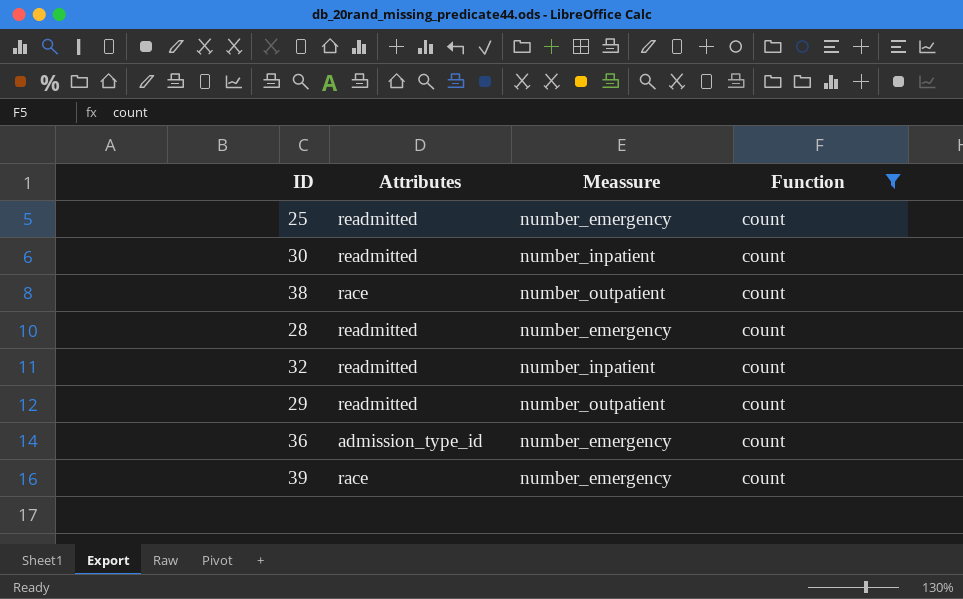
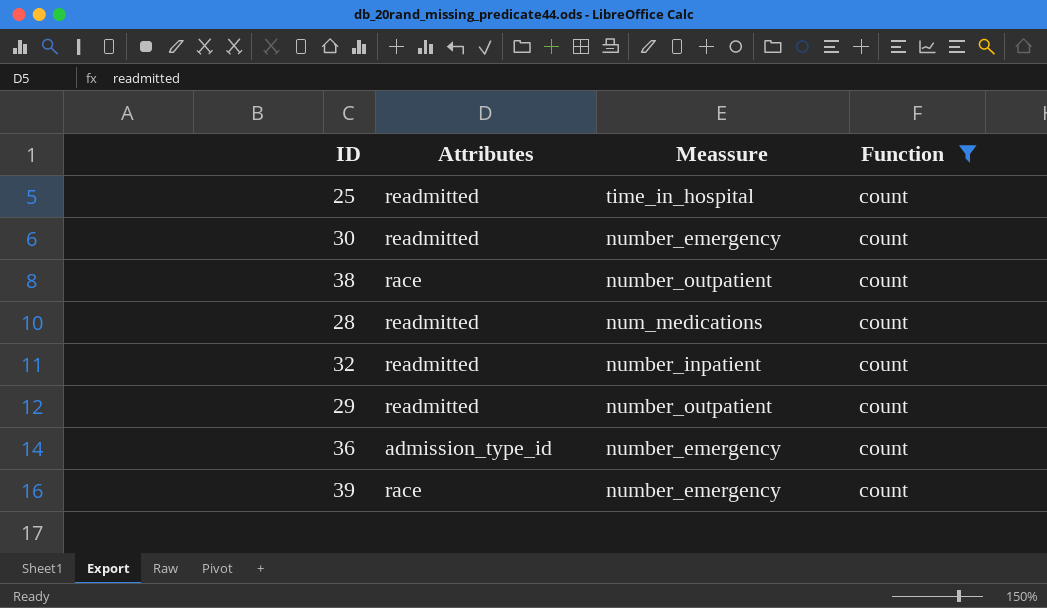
25 | Meassure: number_emergency -> time_in_hospital
30 | Meassure: number_inpatient -> number_emergency
28 | Meassure: number_emergency -> num_medications

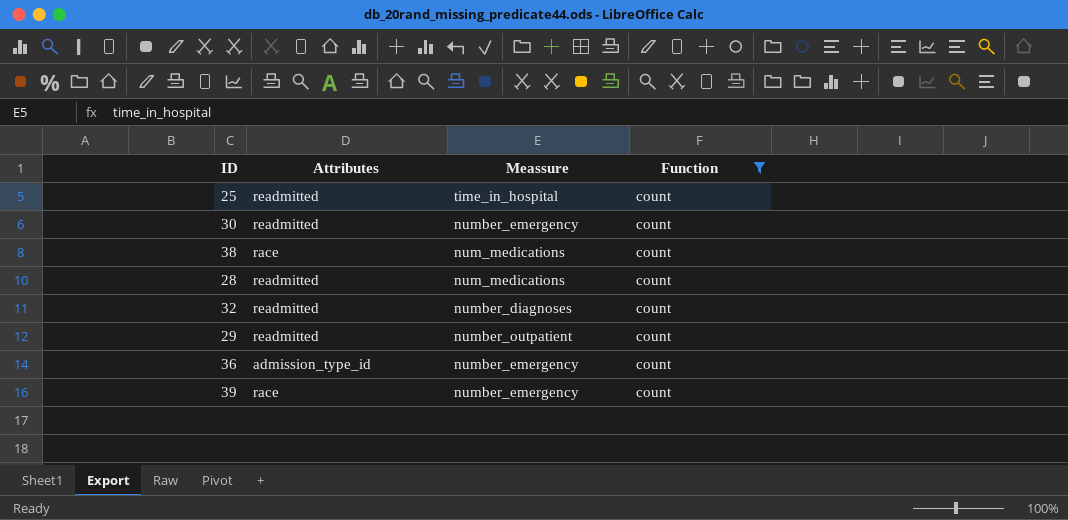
38 | Meassure: number_outpatient -> num_medications
32 | Meassure: number_inpatient -> number_diagnoses

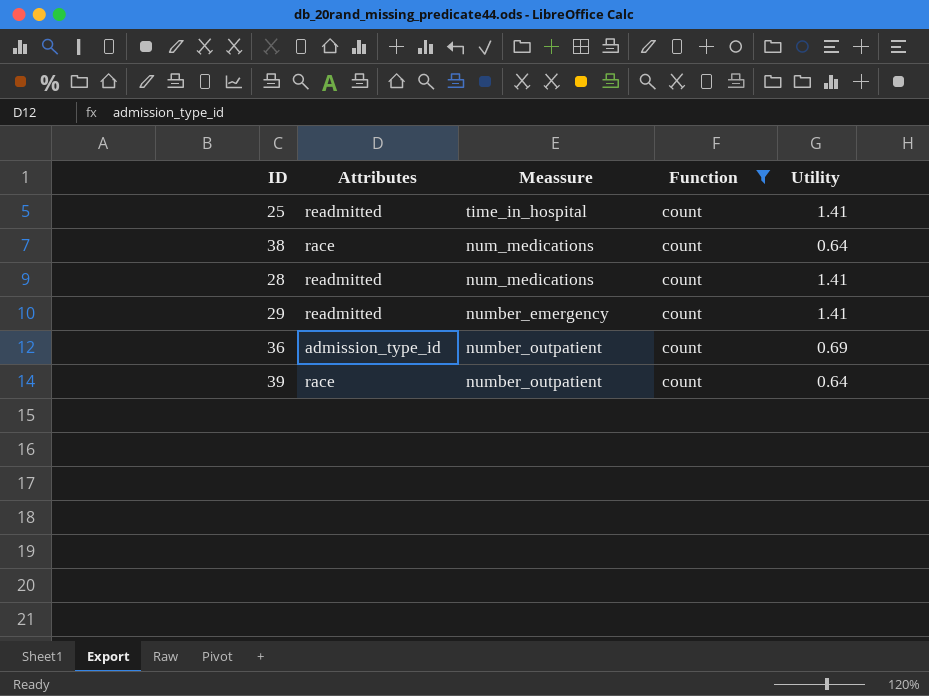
column Utility | position: none -> 5
row 30: readmitted | number_emergency | count -> none
row 32: readmitted | number_diagnoses | count -> none
29 | Meassure: number_outpatient -> number_emergency
36 | Meassure: number_emergency -> number_outpatient
39 | Meassure: number_emergency -> number_outpatient

